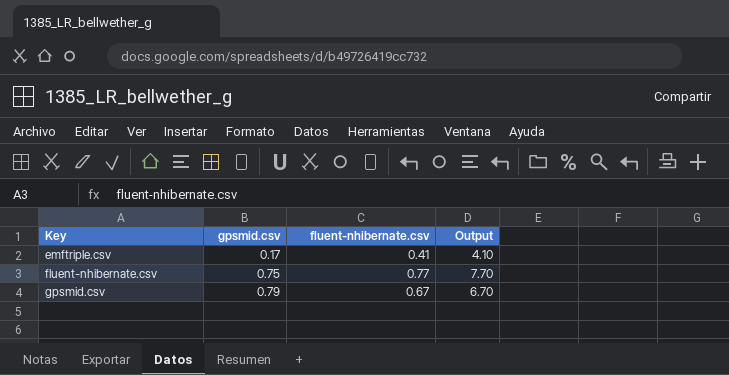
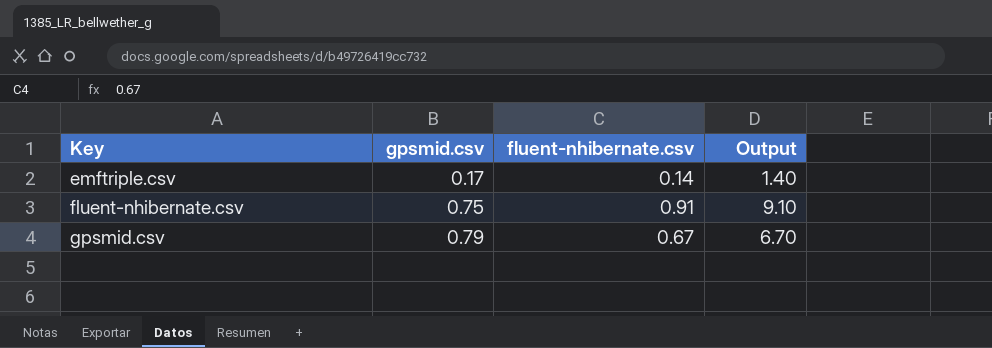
emftriple.csv | fluent-nhibernate.csv: 0.41 -> 0.14
emftriple.csv | Output: 4.10 -> 1.40
fluent-nhibernate.csv | fluent-nhibernate.csv: 0.77 -> 0.91
fluent-nhibernate.csv | Output: 7.70 -> 9.10

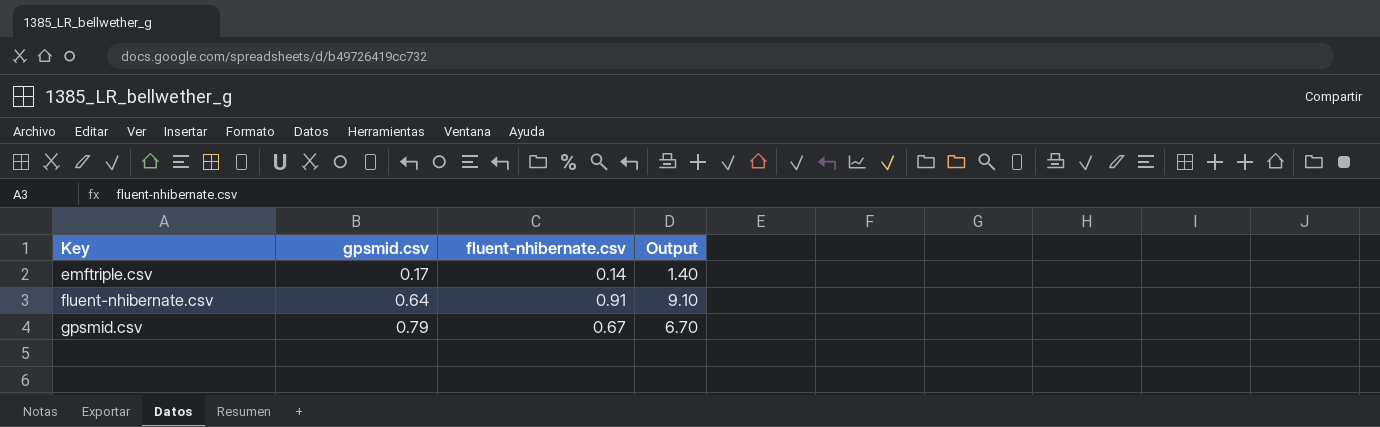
fluent-nhibernate.csv | gpsmid.csv: 0.75 -> 0.64

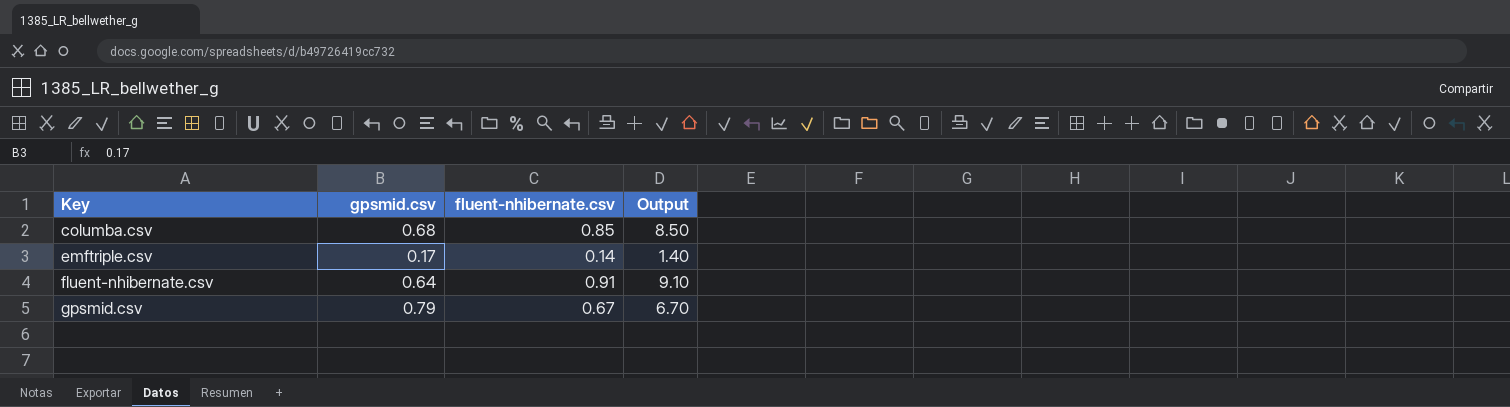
row columba.csv: none -> 0.68 | 0.85 | 8.50

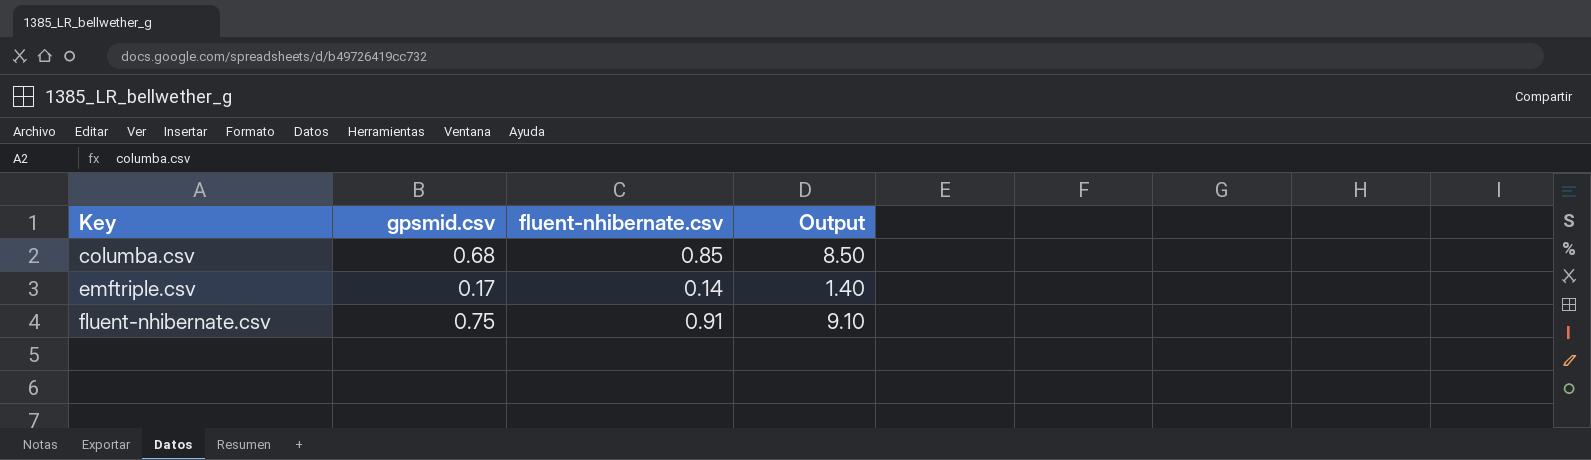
row gpsmid.csv: 0.79 | 0.67 | 6.70 -> none
fluent-nhibernate.csv | gpsmid.csv: 0.64 -> 0.75

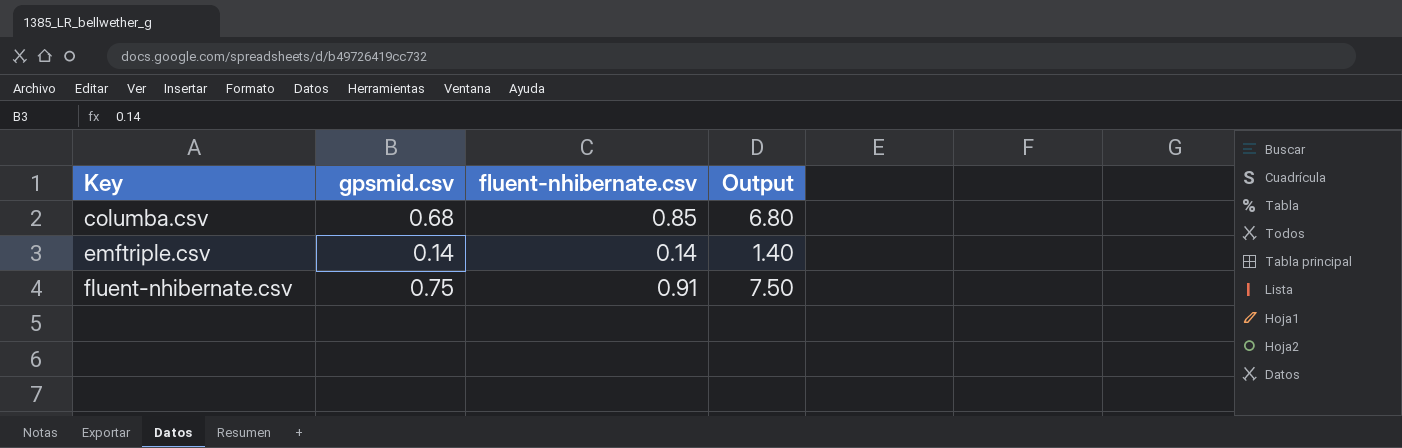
column Output | formula: [fluent-nhibernate.csv] * 10 -> [gpsmid.csv] * 10
emftriple.csv | gpsmid.csv: 0.17 -> 0.14

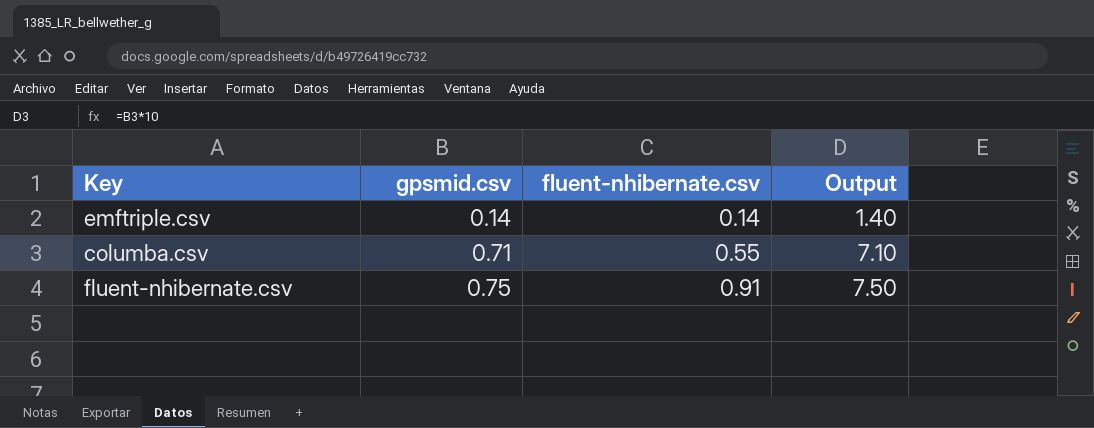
row order: Key ascending -> gpsmid.csv ascending
columba.csv | gpsmid.csv: 0.68 -> 0.71
columba.csv | fluent-nhibernate.csv: 0.85 -> 0.55
columba.csv | Output: 6.80 -> 7.10

